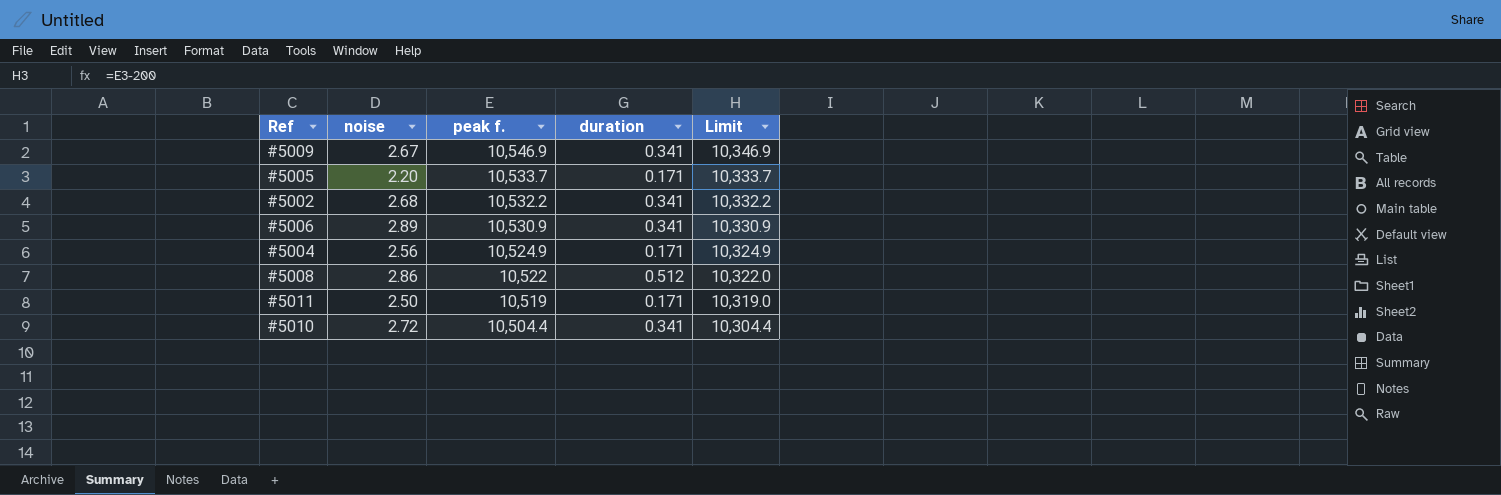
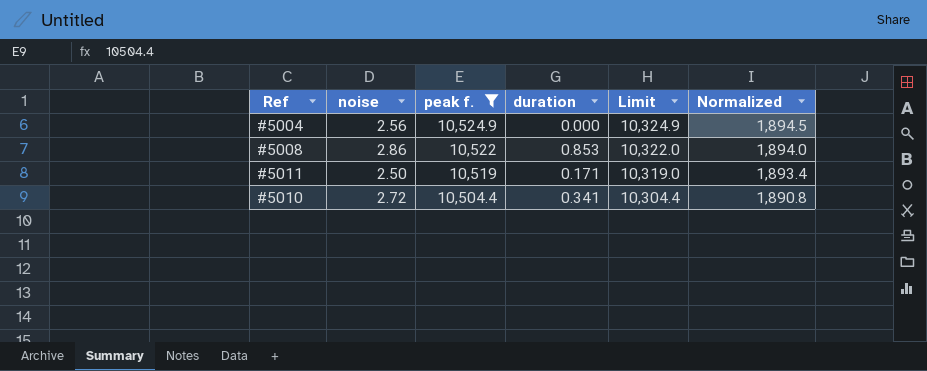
filter: none -> peak f. <= 10,524.9
column Normalized | formula: none -> [peak f.] * 0.18
#5004 | duration: 0.171 -> 0.000
#5008 | duration: 0.512 -> 0.853

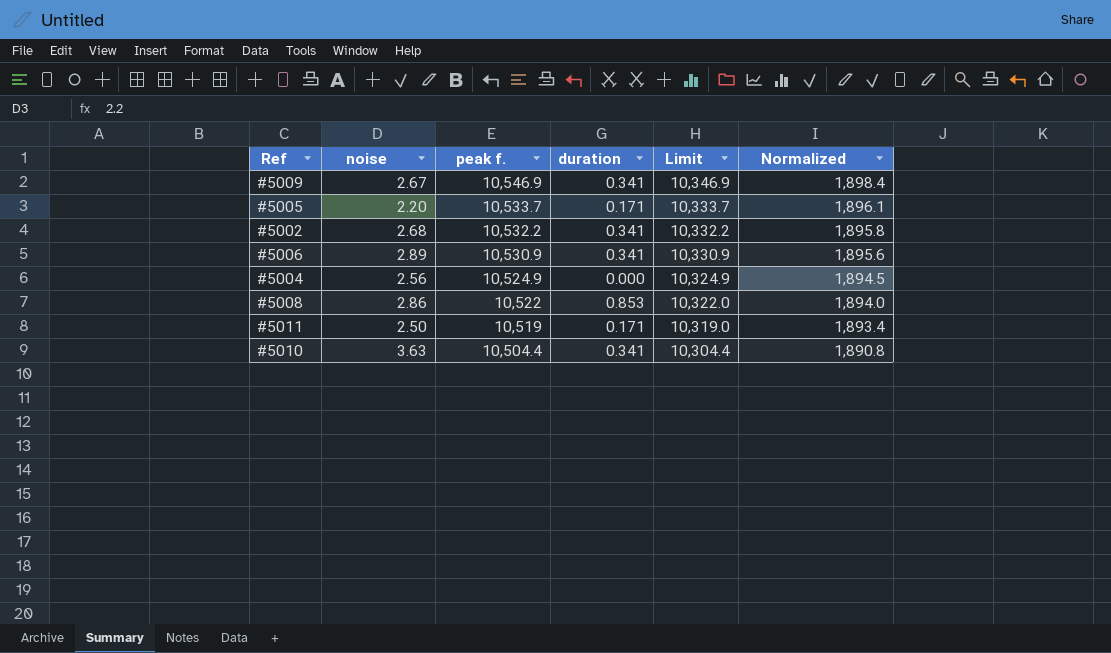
filter: peak f. <= 10,524.9 -> none
#5010 | noise: 2.72 -> 3.63

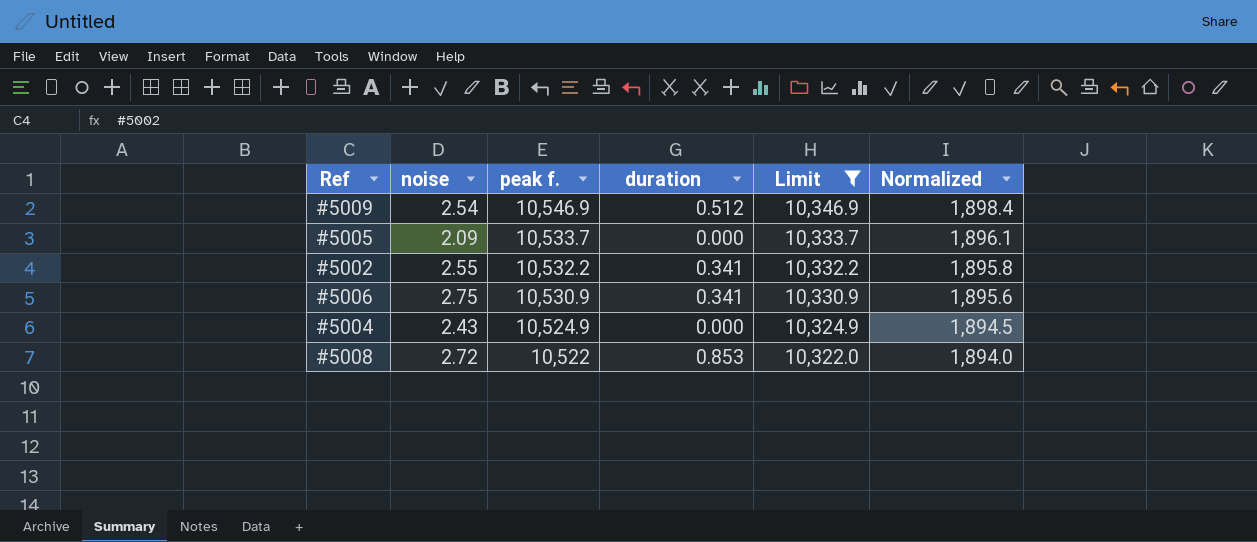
filter: none -> Limit >= 10,322.0
#5009 | noise: 2.67 -> 2.54
#5009 | duration: 0.341 -> 0.512
#5005 | noise: 2.20 -> 2.09
#5005 | duration: 0.171 -> 0.000
#5002 | noise: 2.68 -> 2.55
#5006 | noise: 2.89 -> 2.75
#5004 | noise: 2.56 -> 2.43
#5008 | noise: 2.86 -> 2.72

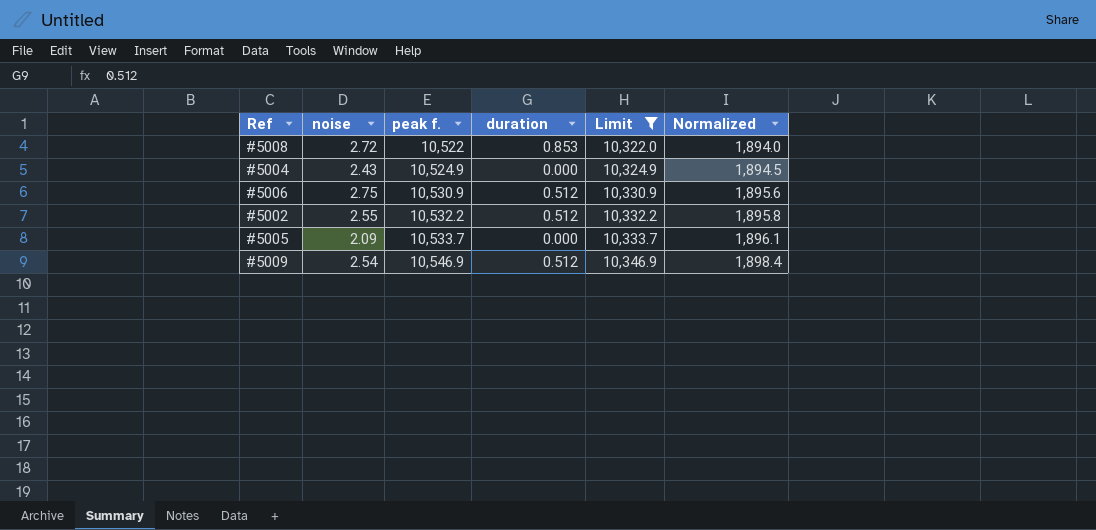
row order: peak f. descending -> peak f. ascending
#5006 | duration: 0.341 -> 0.512
#5002 | duration: 0.341 -> 0.512

